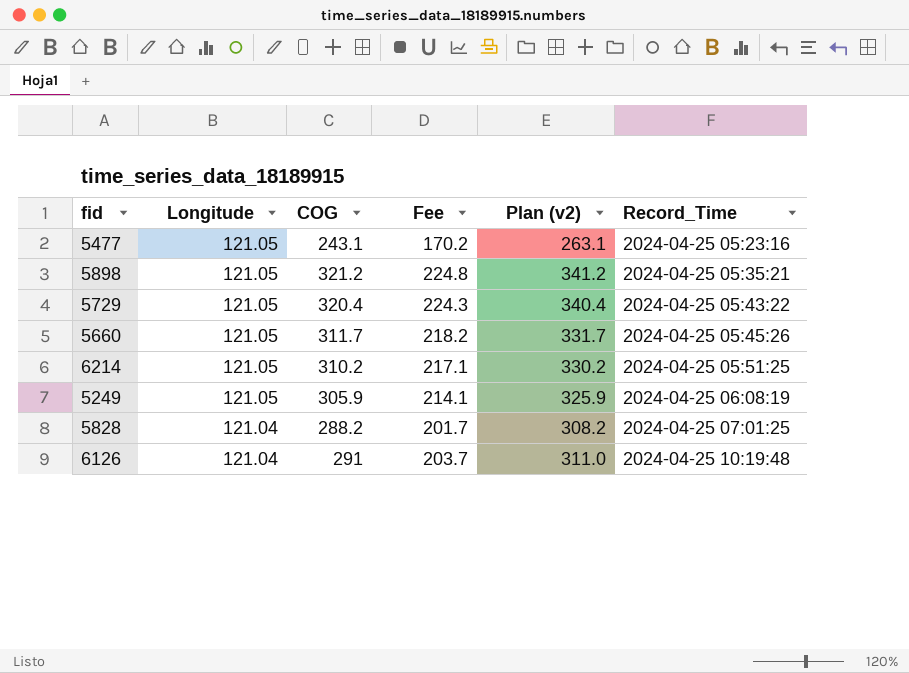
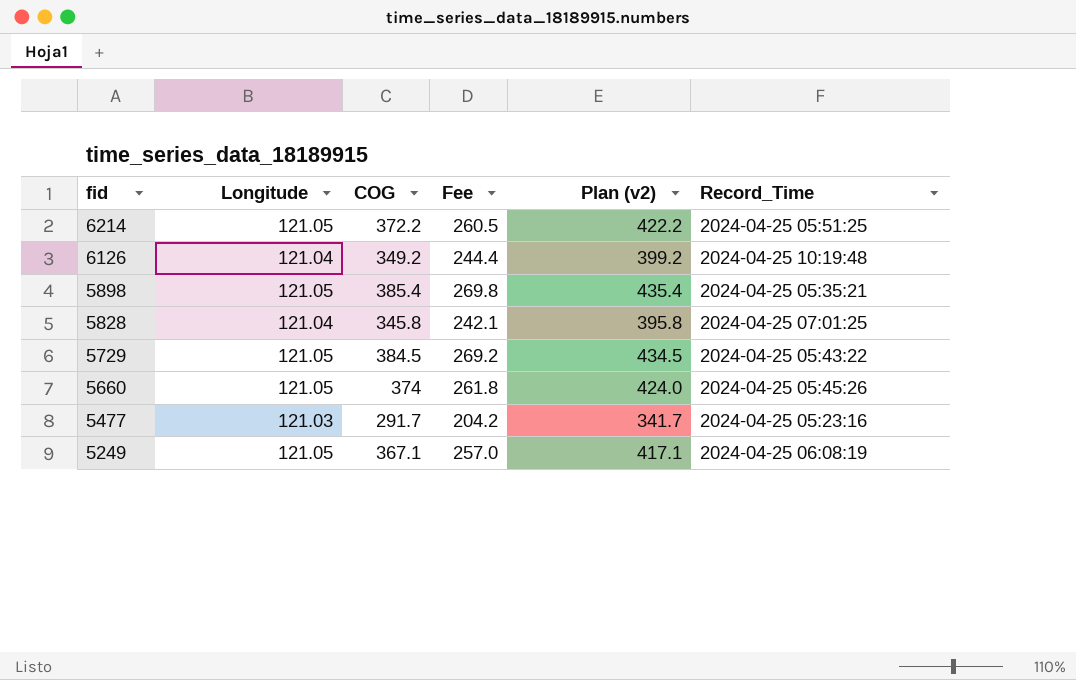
row order: Longitude descending -> fid descending
column Plan (v2) | formula: [COG] + 20 -> [COG] + 50
6214 | COG: 310.2 -> 372.2
6214 | Fee: 217.1 -> 260.5
6126 | COG: 291 -> 349.2
6126 | Fee: 203.7 -> 244.4
5898 | COG: 321.2 -> 385.4
5898 | Fee: 224.8 -> 269.8
5828 | COG: 288.2 -> 345.8
5828 | Fee: 201.7 -> 242.1
5729 | COG: 320.4 -> 384.5
5729 | Fee: 224.3 -> 269.2
5660 | COG: 311.7 -> 374
5660 | Fee: 218.2 -> 261.8
5477 | Longitude: 121.05 -> 121.03
5477 | COG: 243.1 -> 291.7
5477 | Fee: 170.2 -> 204.2
5249 | COG: 305.9 -> 367.1
5249 | Fee: 214.1 -> 257.0

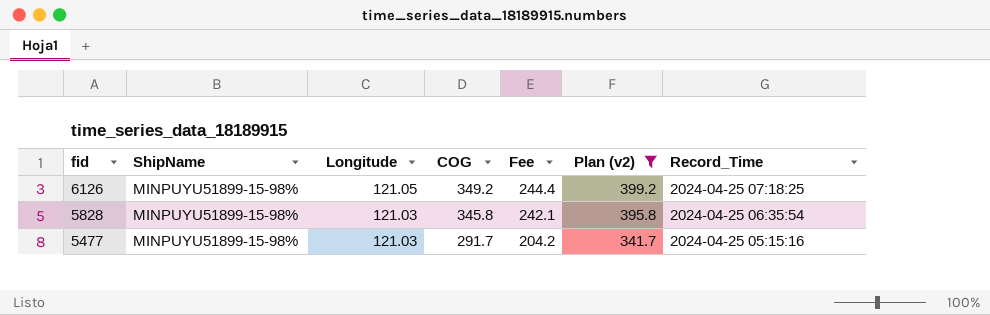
filter: none -> Plan (v2) <= 399.2
column ShipName | position: none -> 2
6126 | Longitude: 121.04 -> 121.05
6126 | Record_Time: 2024-04-25 10:19:48 -> 2024-04-25 07:18:25
5828 | Longitude: 121.04 -> 121.03
5828 | Record_Time: 2024-04-25 07:01:25 -> 2024-04-25 06:35:54
5477 | Record_Time: 2024-04-25 05:23:16 -> 2024-04-25 05:15:16

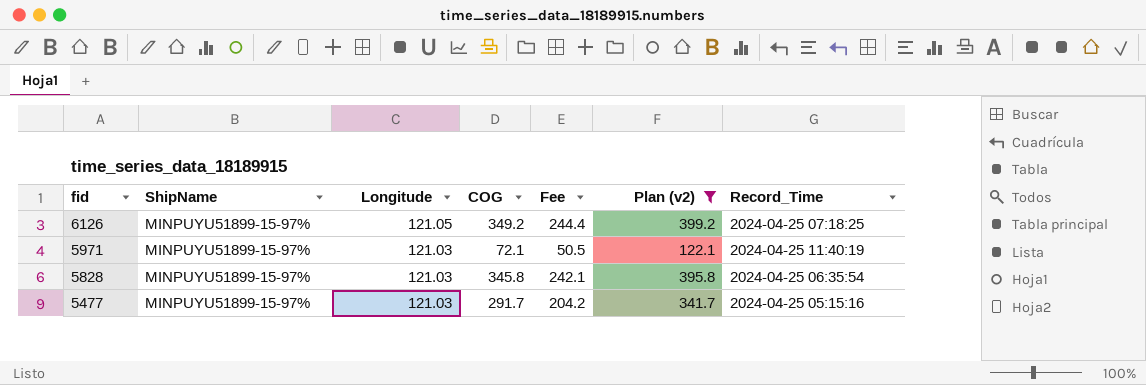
6126 | ShipName: MINPUYU51899-15-98% -> MINPUYU51899-15-97%
row 5971: none -> MINPUYU51899-15-97% | 121.03 | 72.1 | 50.5 | 122.1 | 2024-04-25 11:40:19
5828 | ShipName: MINPUYU51899-15-98% -> MINPUYU51899-15-97%
5477 | ShipName: MINPUYU51899-15-98% -> MINPUYU51899-15-97%

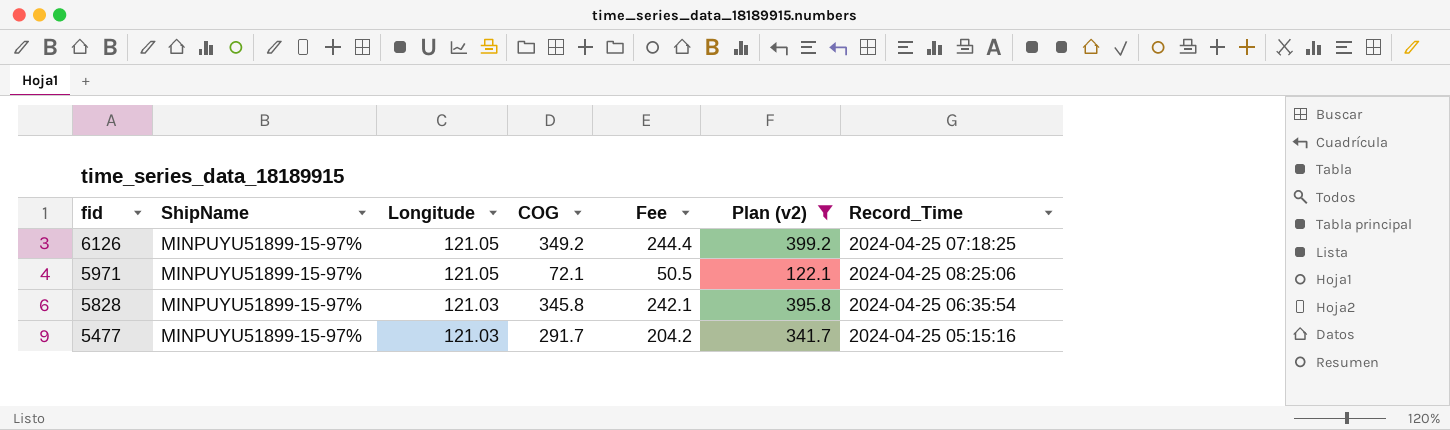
5971 | Longitude: 121.03 -> 121.05
5971 | Record_Time: 2024-04-25 11:40:19 -> 2024-04-25 08:25:06

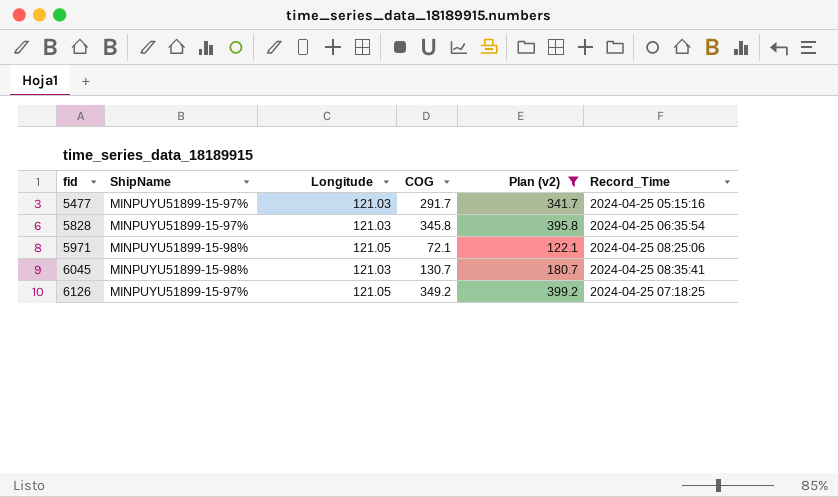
row order: fid descending -> fid ascending
column Fee | formula: [COG] * 0.7 -> none
5971 | ShipName: MINPUYU51899-15-97% -> MINPUYU51899-15-98%
row 6045: none -> MINPUYU51899-15-98% | 121.03 | 130.7 | 180.7 | 2024-04-25 08:35:41

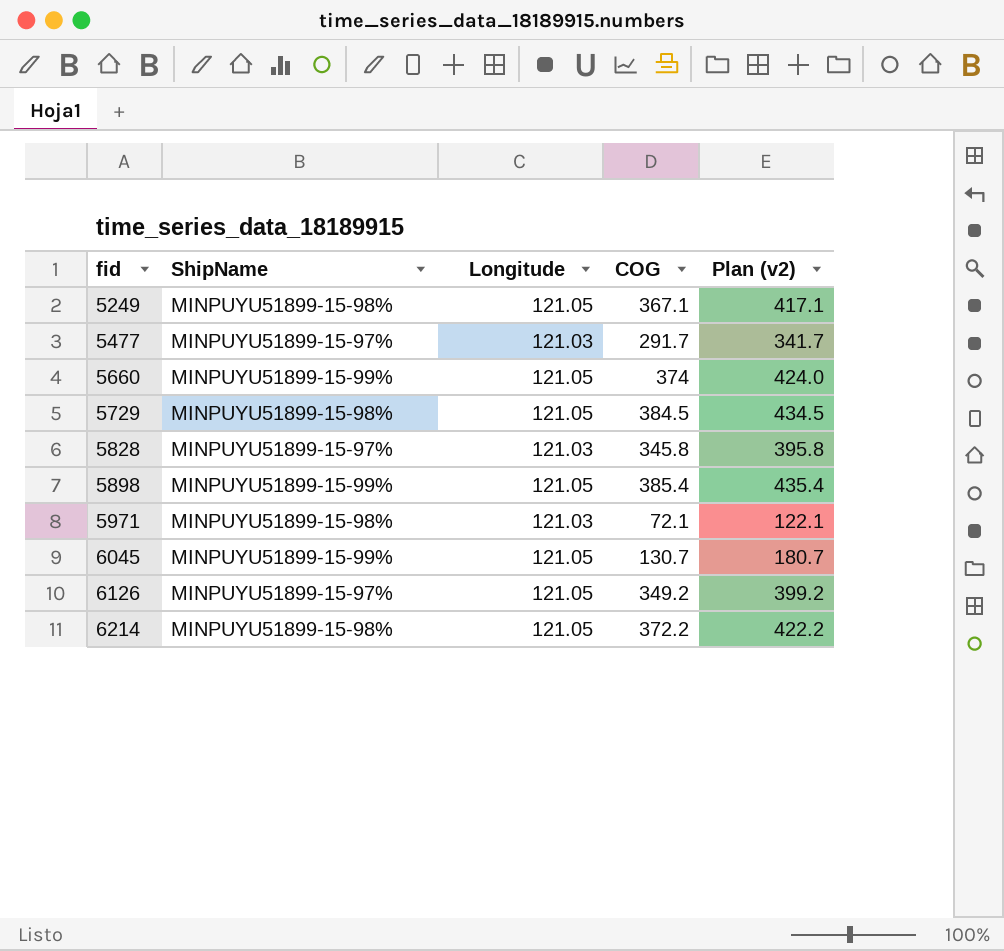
filter: Plan (v2) <= 399.2 -> none
column Record_Time | position: 6 -> none
5971 | Longitude: 121.05 -> 121.03
6045 | ShipName: MINPUYU51899-15-98% -> MINPUYU51899-15-99%
6045 | Longitude: 121.03 -> 121.05

